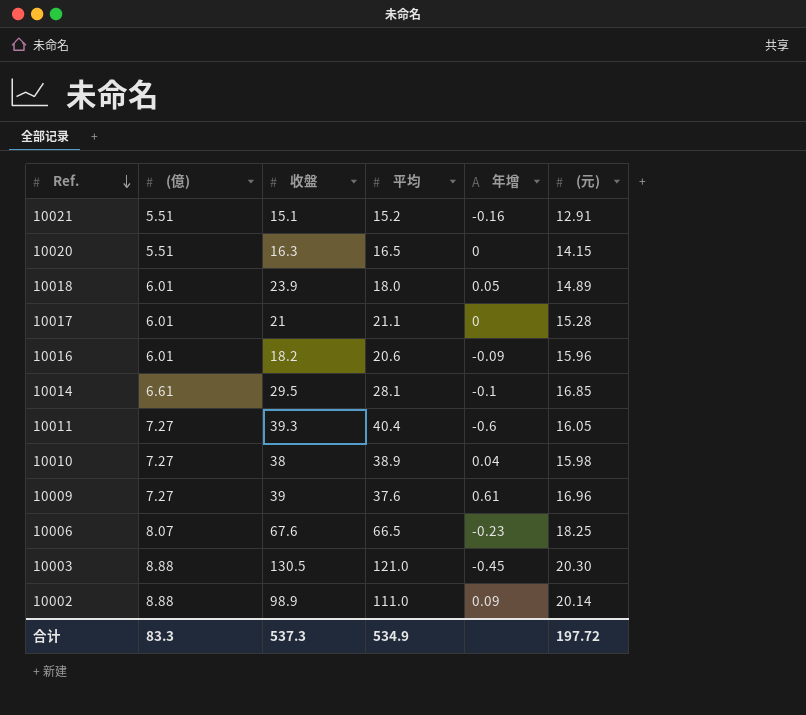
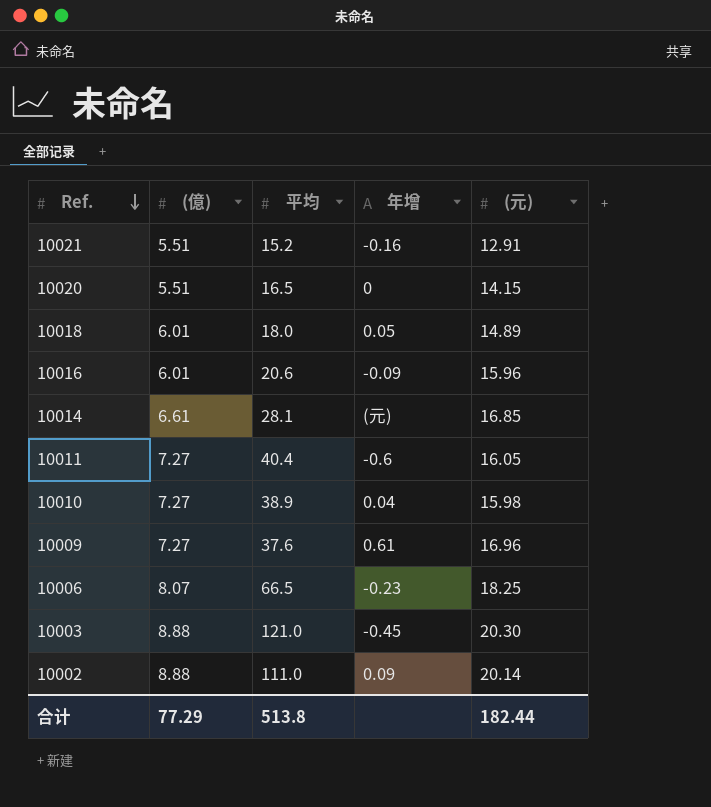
column 收盤 | position: 3 -> none
row 10017: 6.01 | 21 | 21.1 | 0 | 15.28 -> none
10014 | 年增: -0.1 -> (元)
合计 | (億): 83.3 -> 77.29
合计 | 平均: 534.9 -> 513.8
合计 | (元): 197.72 -> 182.44

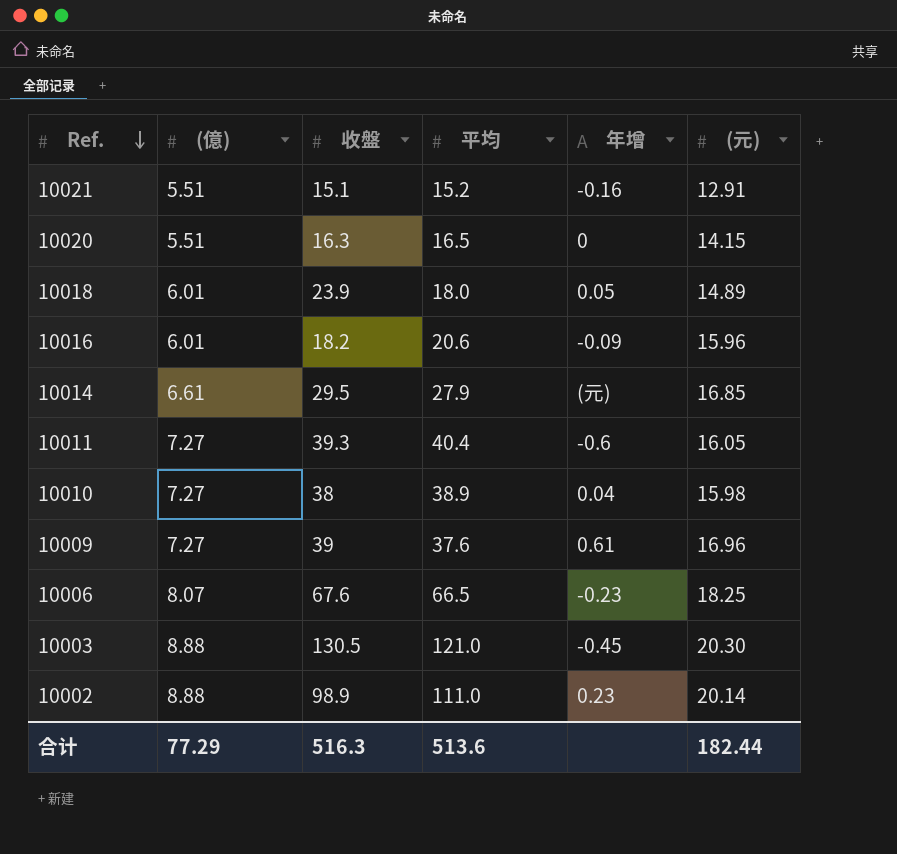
column 收盤 | position: none -> 3
10014 | 平均: 28.1 -> 27.9
10002 | 年增: 0.09 -> 0.23
合计 | 平均: 513.8 -> 513.6

